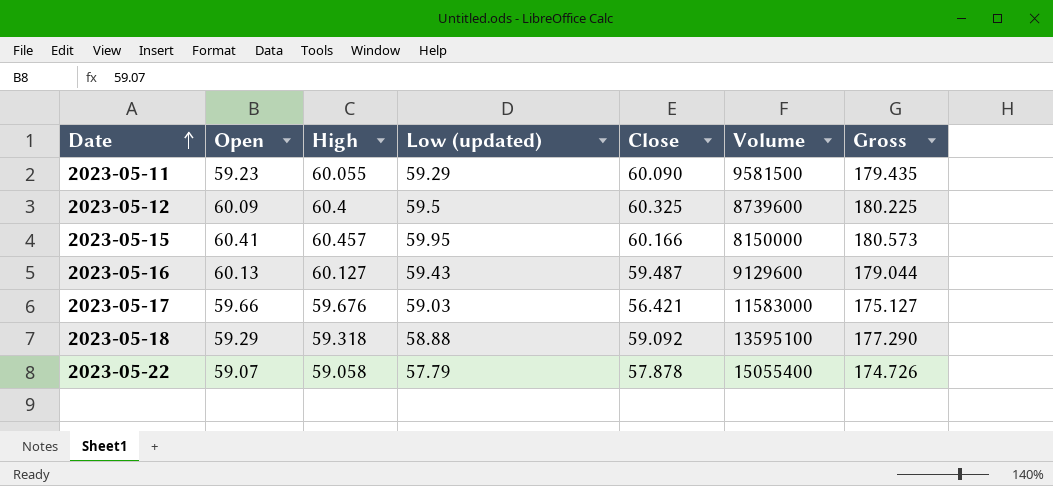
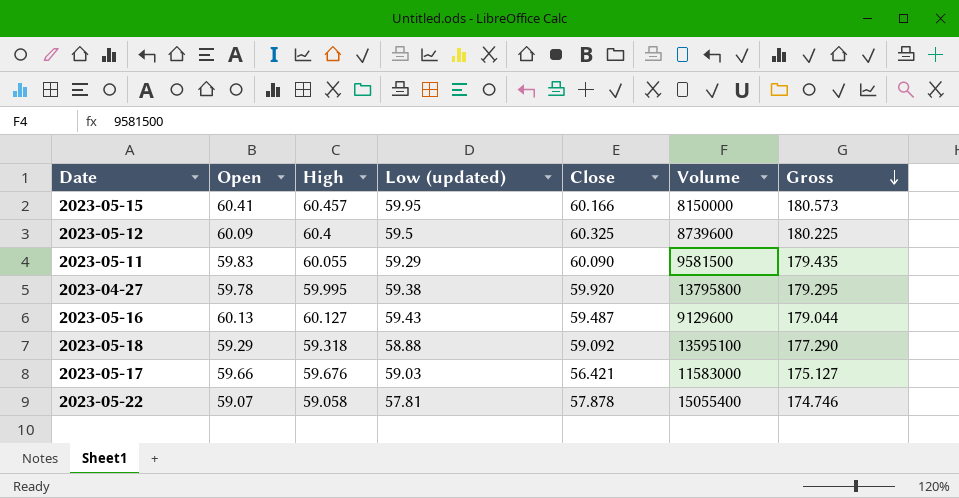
row order: Date ascending -> Gross descending
2023-05-11 | Open: 59.23 -> 59.83
row 2023-04-27: none -> 59.78 | 59.995 | 59.38 | 59.920 | 13795800 | 179.295
2023-05-22 | Low (updated): 57.79 -> 57.81
2023-05-22 | Gross: 174.726 -> 174.746

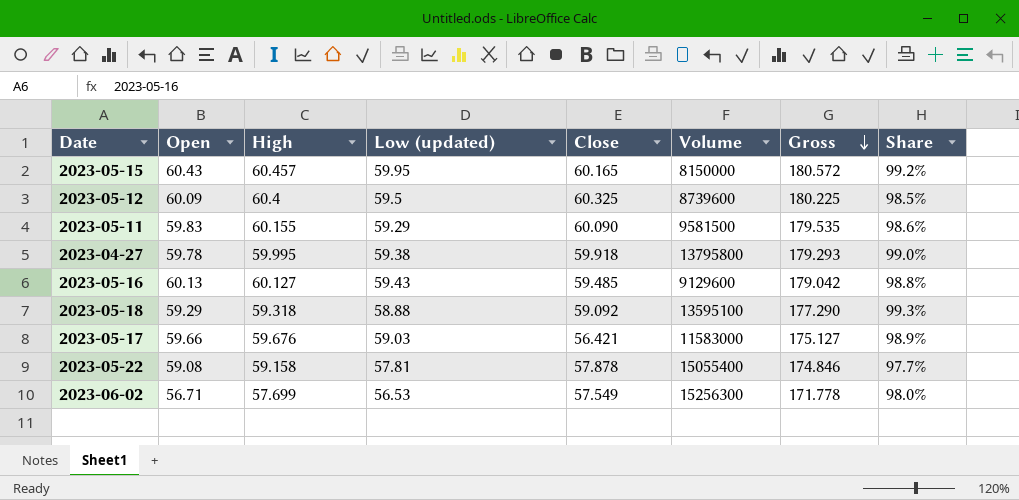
column Share | formula: none -> [Low (updated)] / [High]
2023-05-15 | Open: 60.41 -> 60.43
2023-05-15 | Close: 60.166 -> 60.165
2023-05-15 | Gross: 180.573 -> 180.572
2023-05-11 | High: 60.055 -> 60.155
2023-05-11 | Gross: 179.435 -> 179.535
2023-04-27 | Close: 59.920 -> 59.918
2023-04-27 | Gross: 179.295 -> 179.293
2023-05-16 | Close: 59.487 -> 59.485
2023-05-16 | Gross: 179.044 -> 179.042
2023-05-22 | Open: 59.07 -> 59.08
2023-05-22 | High: 59.058 -> 59.158
2023-05-22 | Gross: 174.746 -> 174.846
row 2023-06-02: none -> 56.71 | 57.699 | 56.53 | 57.549 | 15256300 | 171.778 | 98.0%

